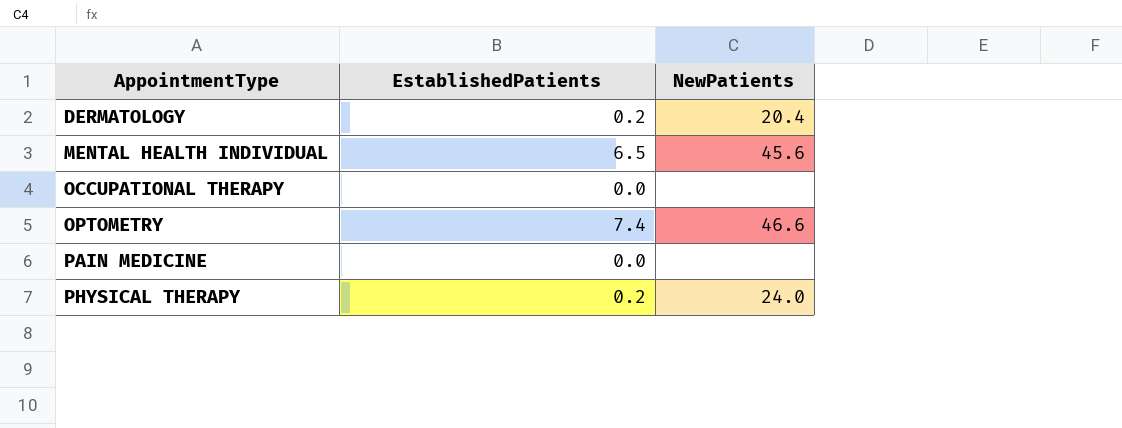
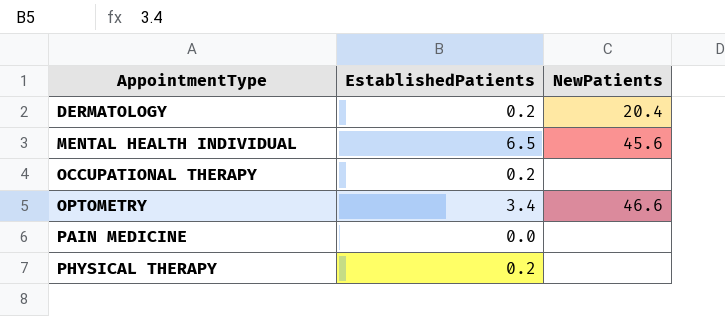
OCCUPATIONAL THERAPY | EstablishedPatients: 0.0 -> 0.2
OPTOMETRY | EstablishedPatients: 7.4 -> 3.4
PHYSICAL THERAPY | NewPatients: 24.0 -> none

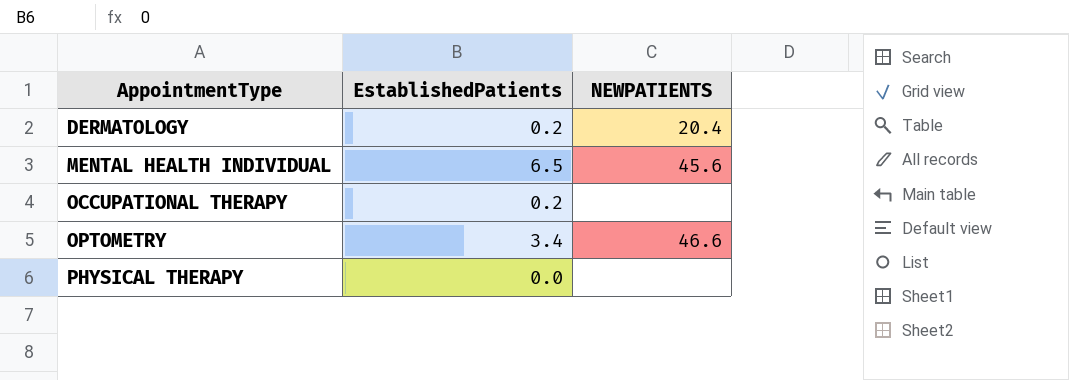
column name: NewPatients -> NEWPATIENTS
row PAIN MEDICINE: 0.0 | none -> none
PHYSICAL THERAPY | EstablishedPatients: 0.2 -> 0.0

